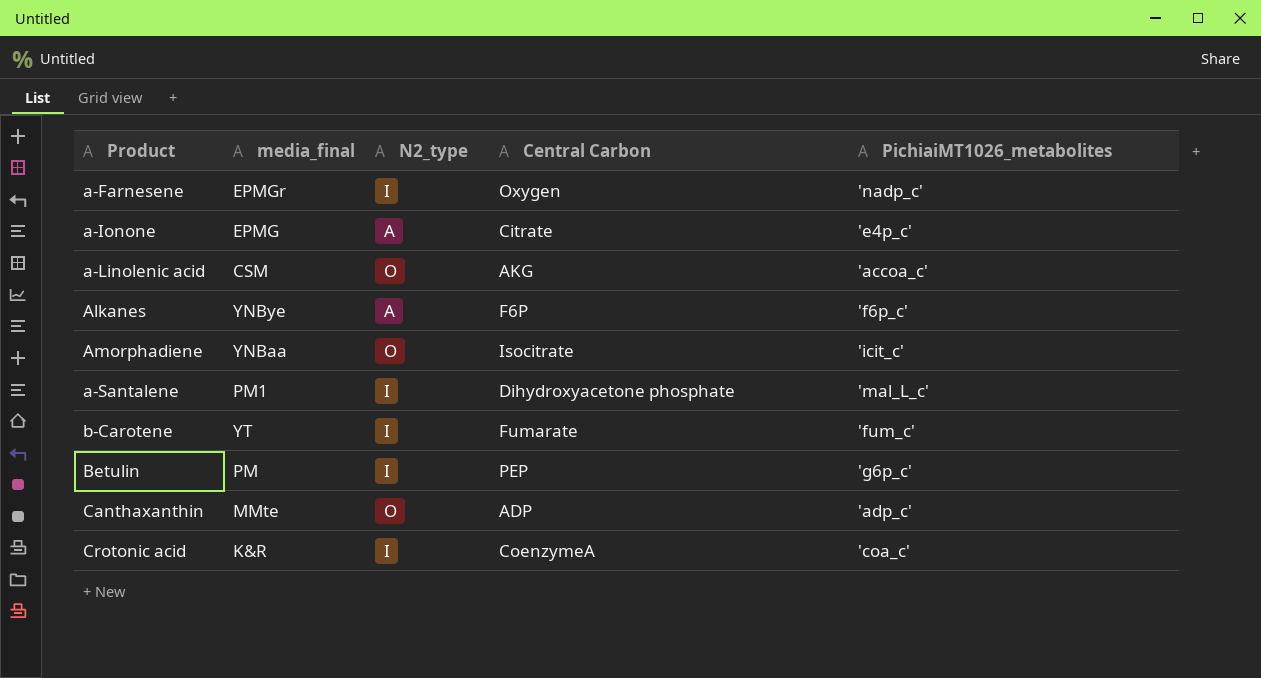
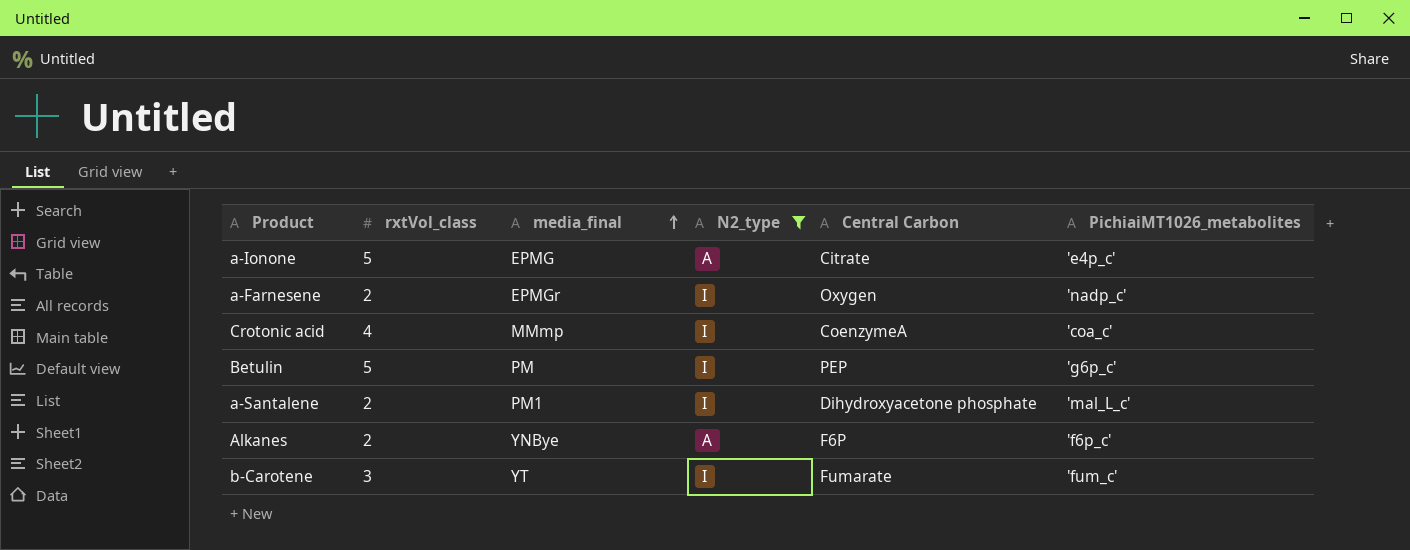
filter: none -> N2_type != O
row order: none -> media_final ascending
column rxtVol_class | position: none -> 2
Crotonic acid | media_final: K&R -> MMmp

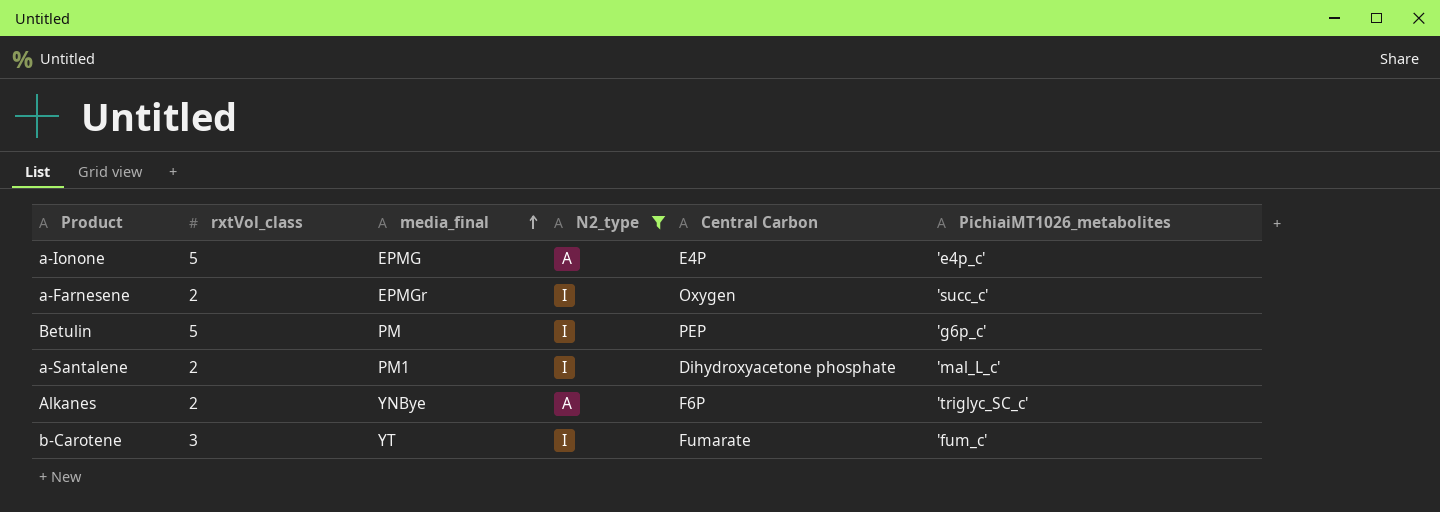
row Crotonic acid: 4 | MMmp | I | CoenzymeA | 'coa_c' -> none
a-Ionone | Central Carbon: Citrate -> E4P
a-Farnesene | PichiaiMT1026_metabolites: 'nadp_c' -> 'succ_c'
Alkanes | PichiaiMT1026_metabolites: 'f6p_c' -> 'triglyc_SC_c'

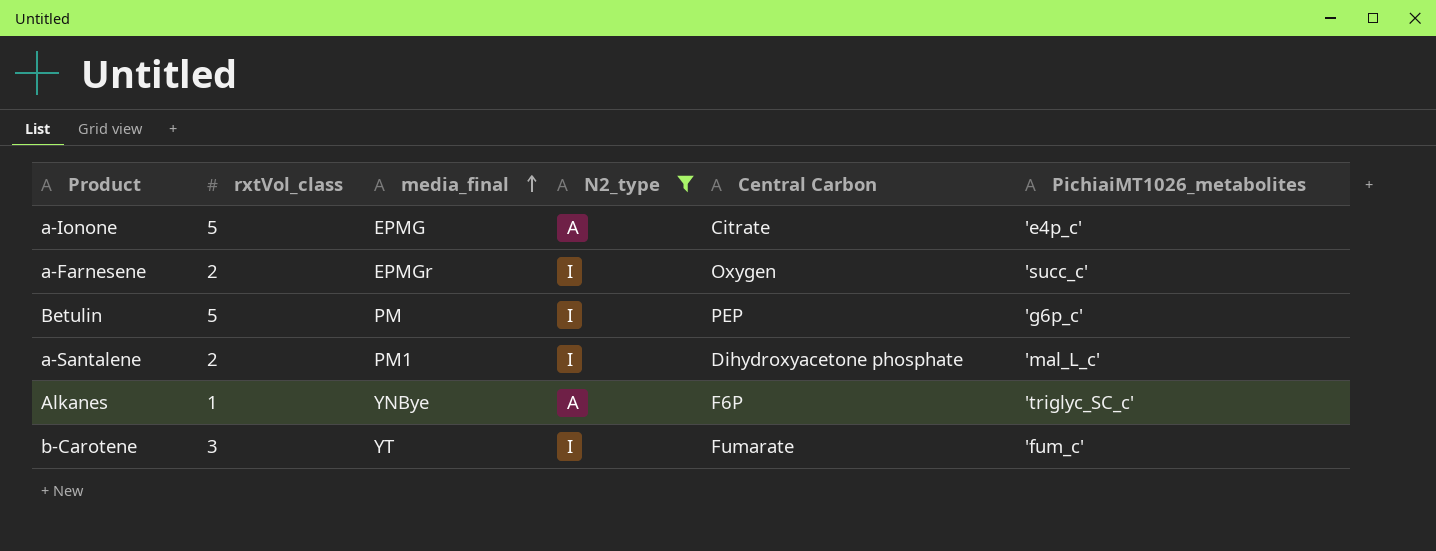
a-Ionone | Central Carbon: E4P -> Citrate
Alkanes | rxtVol_class: 2 -> 1

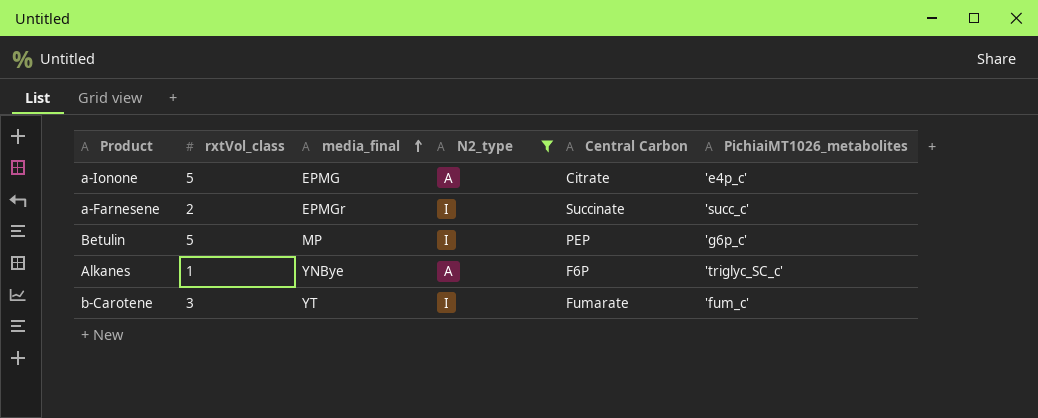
row a-Santalene: 2 | PM1 | I | Dihydroxyacetone phosphate | 'mal_L_c' -> none
a-Farnesene | Central Carbon: Oxygen -> Succinate
Betulin | media_final: PM -> MP

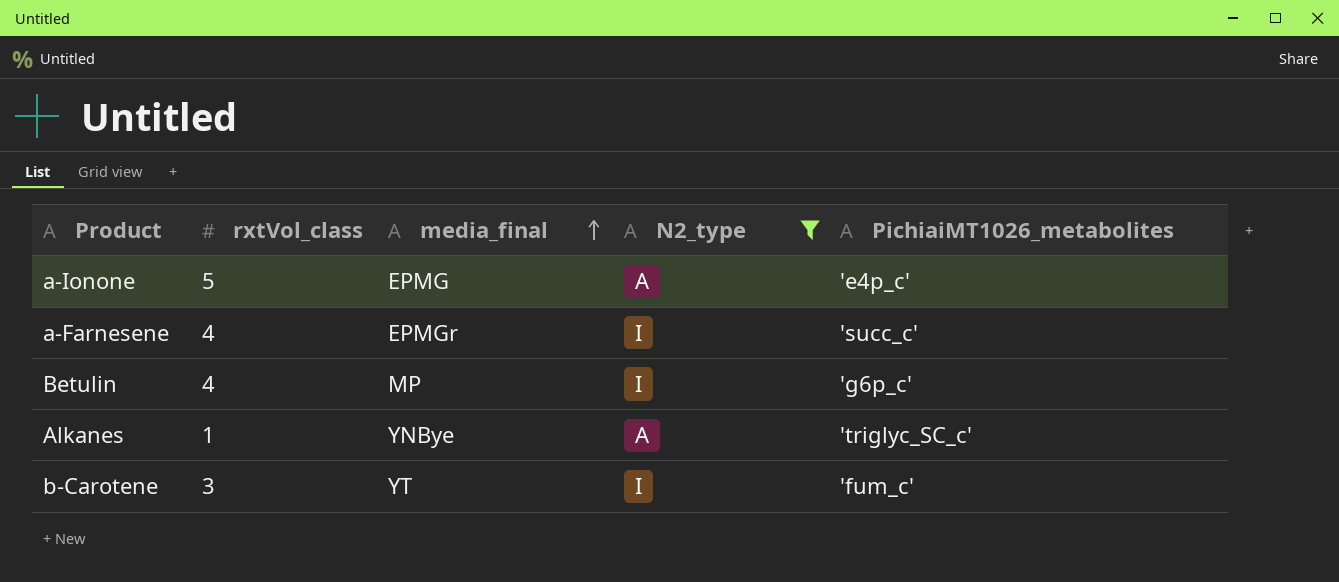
column Central Carbon | position: 5 -> none
a-Farnesene | rxtVol_class: 2 -> 4
Betulin | rxtVol_class: 5 -> 4

